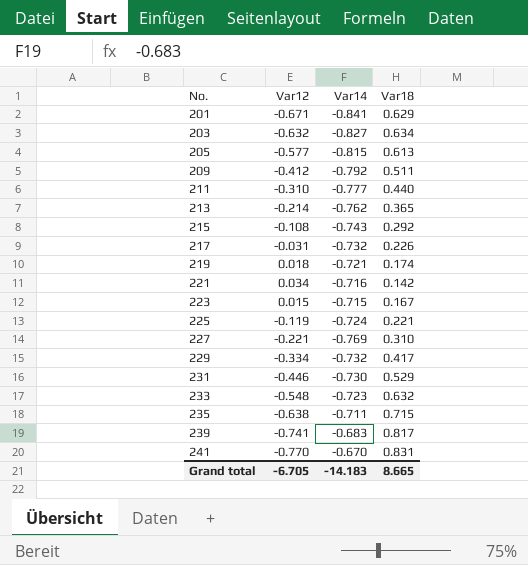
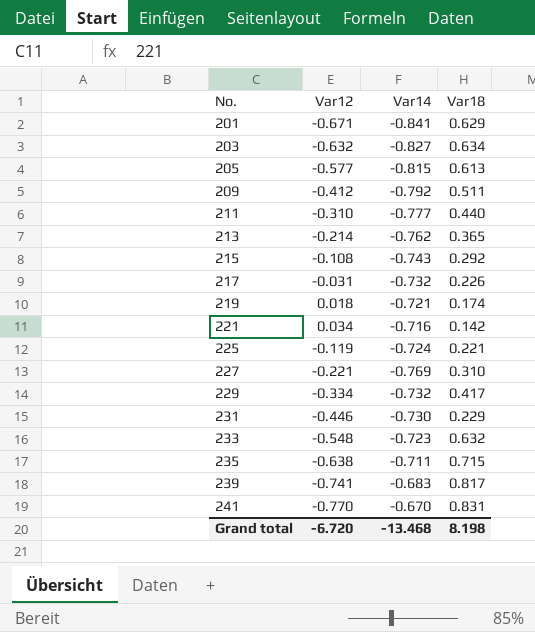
row 223: 0.015 | -0.715 | 0.167 -> none
231 | Var18: 0.529 -> 0.229
Grand total | Var12: -6.705 -> -6.720
Grand total | Var14: -14.183 -> -13.468
Grand total | Var18: 8.665 -> 8.198

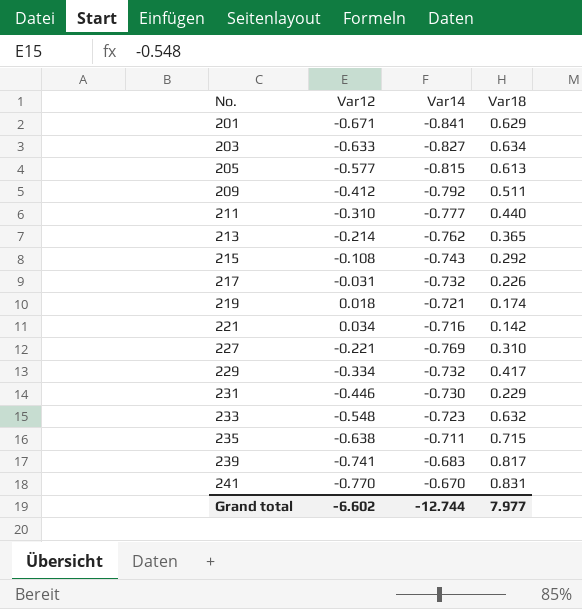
row 225: -0.119 | -0.724 | 0.221 -> none
203 | Var12: -0.632 -> -0.633
Grand total | Var12: -6.720 -> -6.602
Grand total | Var14: -13.468 -> -12.744
Grand total | Var18: 8.198 -> 7.977

